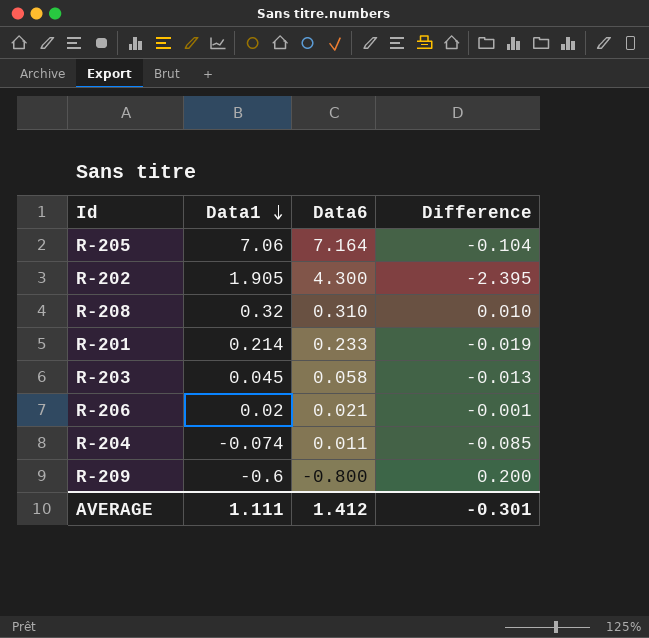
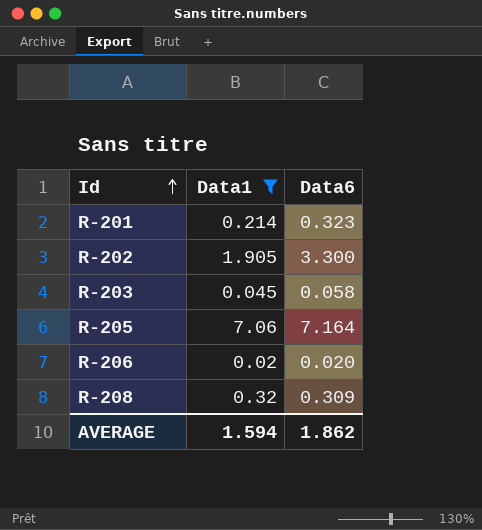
filter: none -> Data1 >= 0.02
row order: Data1 descending -> Id ascending
column Difference | formula: [Data1] - [Data6] -> none
R-201 | Data6: 0.233 -> 0.323
R-202 | Data6: 4.300 -> 3.300
R-206 | Data6: 0.021 -> 0.020
R-208 | Data6: 0.310 -> 0.309
AVERAGE | Data1: 1.111 -> 1.594
AVERAGE | Data6: 1.412 -> 1.862

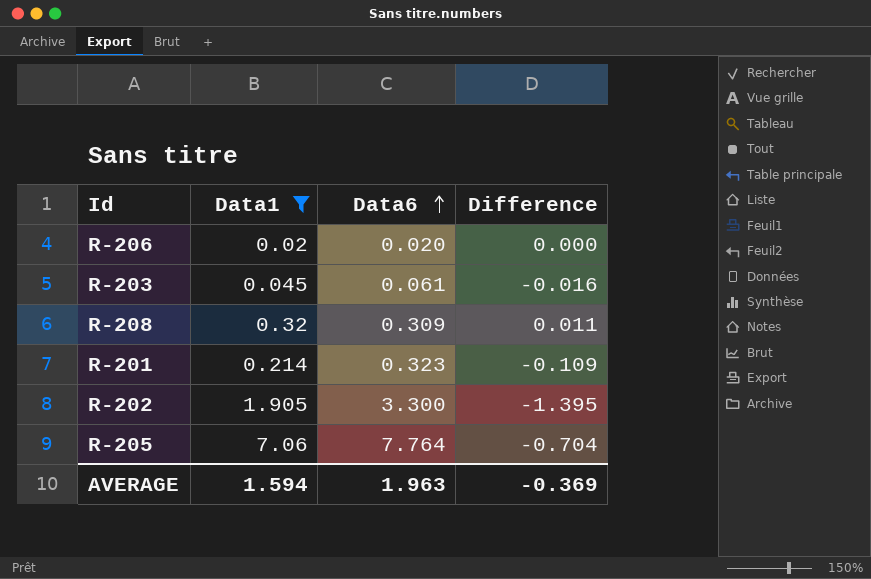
row order: Id ascending -> Data6 ascending
column Difference | formula: none -> [Data1] - [Data6]
R-203 | Data6: 0.058 -> 0.061
R-205 | Data6: 7.164 -> 7.764
AVERAGE | Data6: 1.862 -> 1.963

